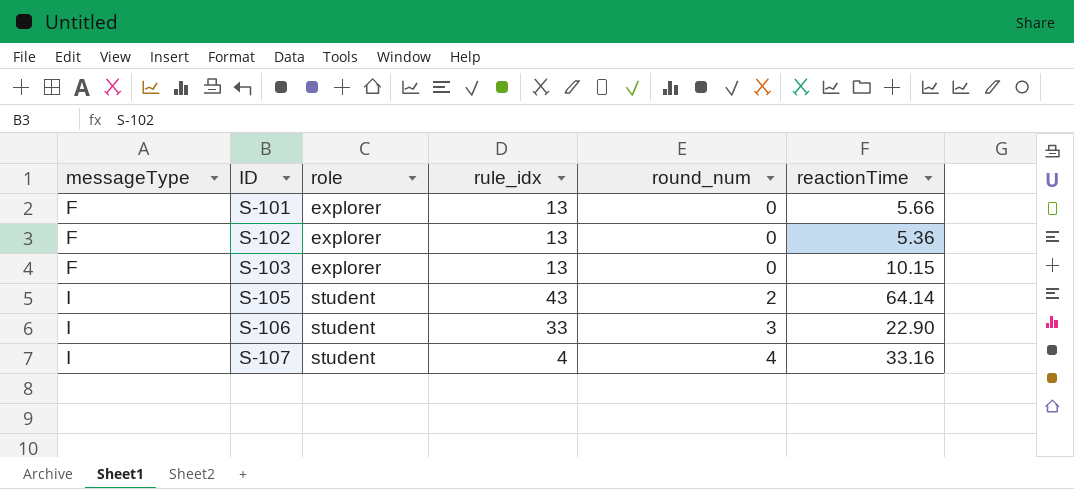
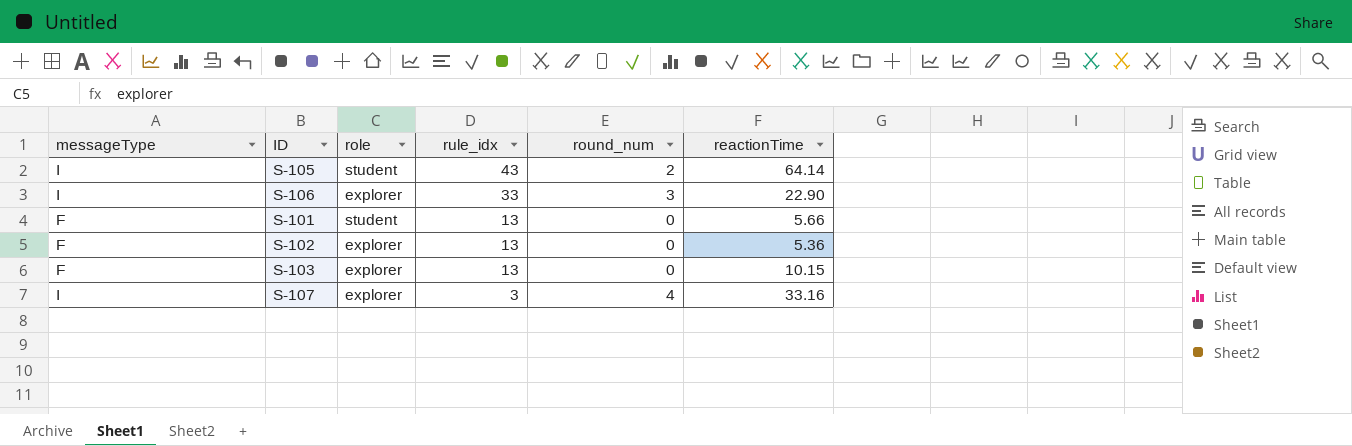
row order: messageType ascending -> rule_idx descending
S-106 | role: student -> explorer
S-101 | role: explorer -> student
S-107 | role: student -> explorer
S-107 | rule_idx: 4 -> 3

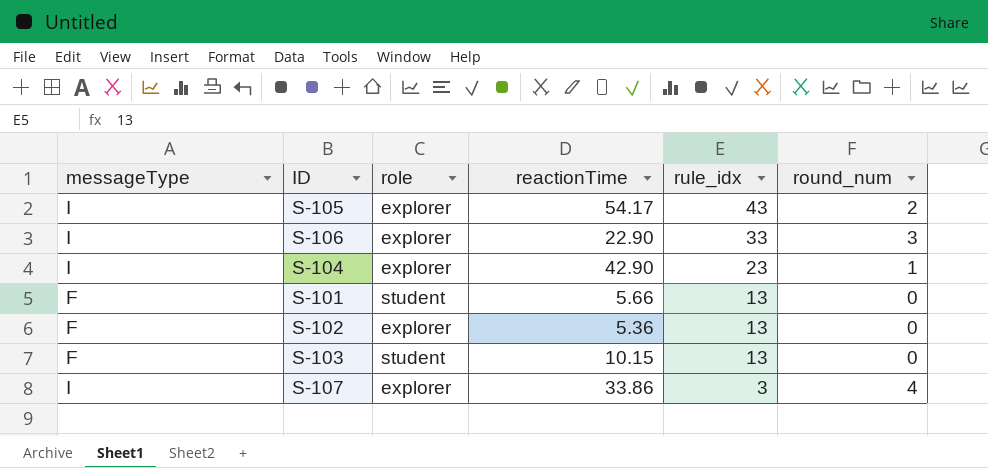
column reactionTime | position: 6 -> 4
S-105 | role: student -> explorer
S-105 | reactionTime: 64.14 -> 54.17
row S-104: none -> I | explorer | 42.90 | 23 | 1
S-103 | role: explorer -> student
S-107 | reactionTime: 33.16 -> 33.86

